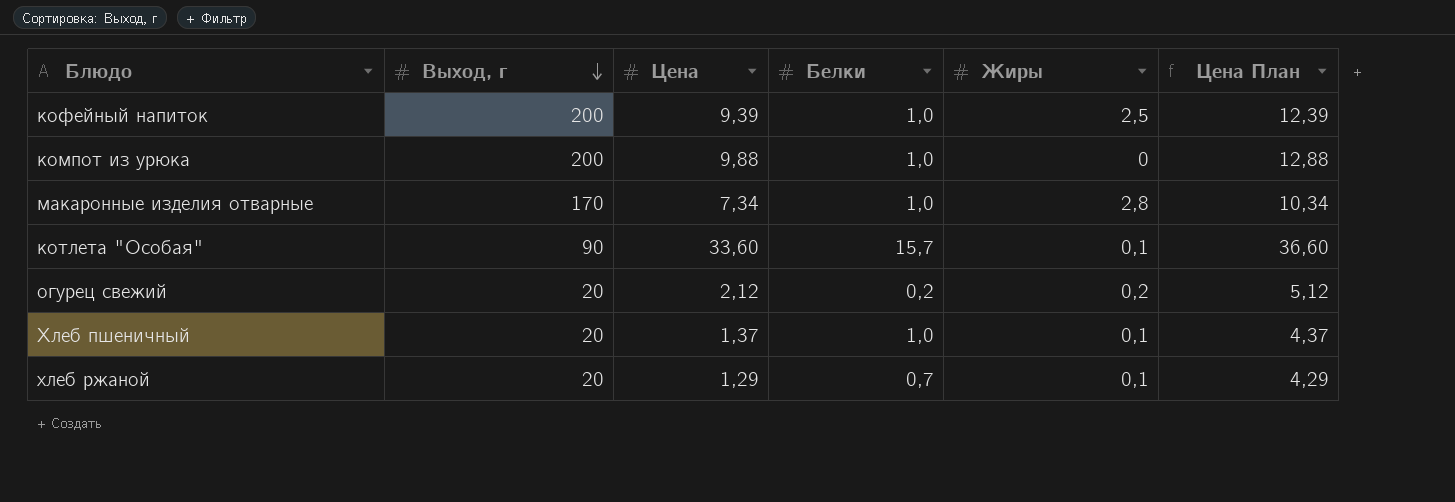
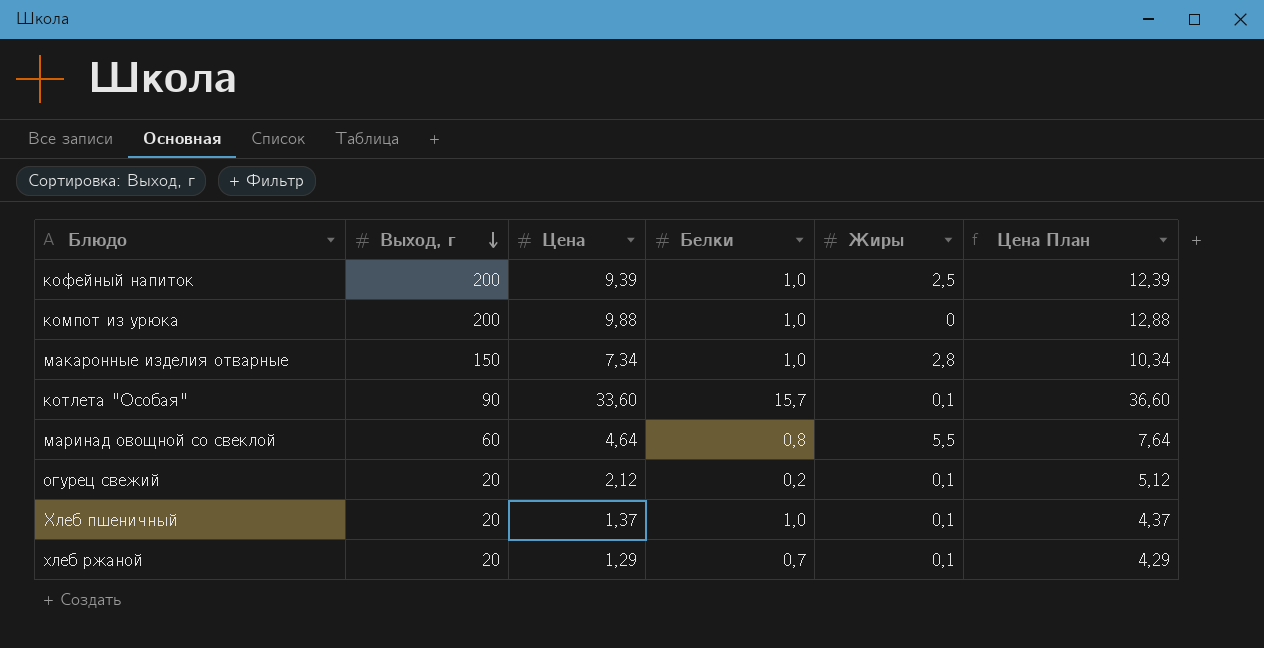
макаронные изделия отварные | Выход, г: 170 -> 150
row маринад овощной со свеклой: none -> 60 | 4,64 | 0,8 | 5,5 | 7,64
огурец свежий | Жиры: 0,2 -> 0,1

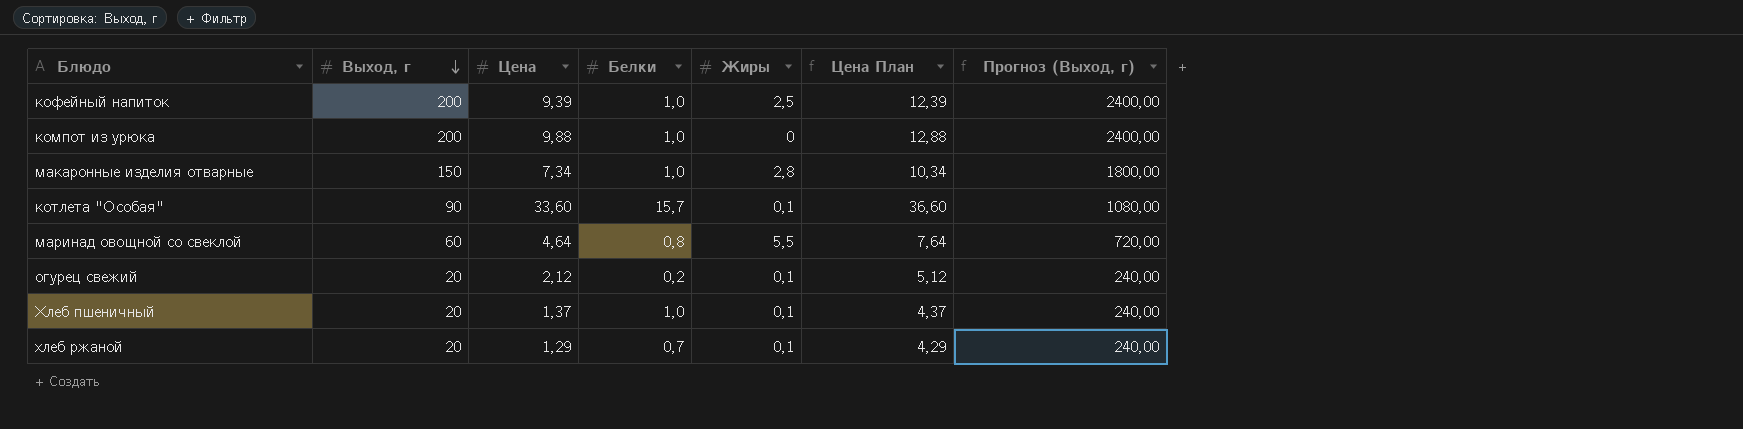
column Прогноз (Выход, г) | formula: none -> [Выход, г] * 12

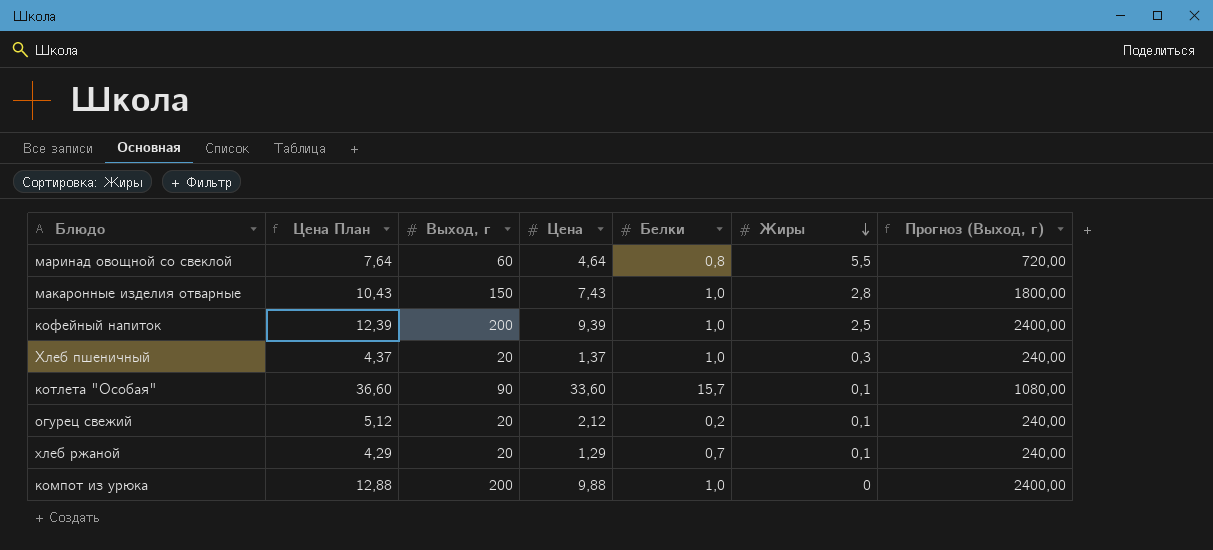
row order: Выход, г descending -> Жиры descending
column Цена План | position: 6 -> 2
макаронные изделия отварные | Цена План: 10,34 -> 10,43
макаронные изделия отварные | Цена: 7,34 -> 7,43
Хлеб пшеничный | Жиры: 0,1 -> 0,3

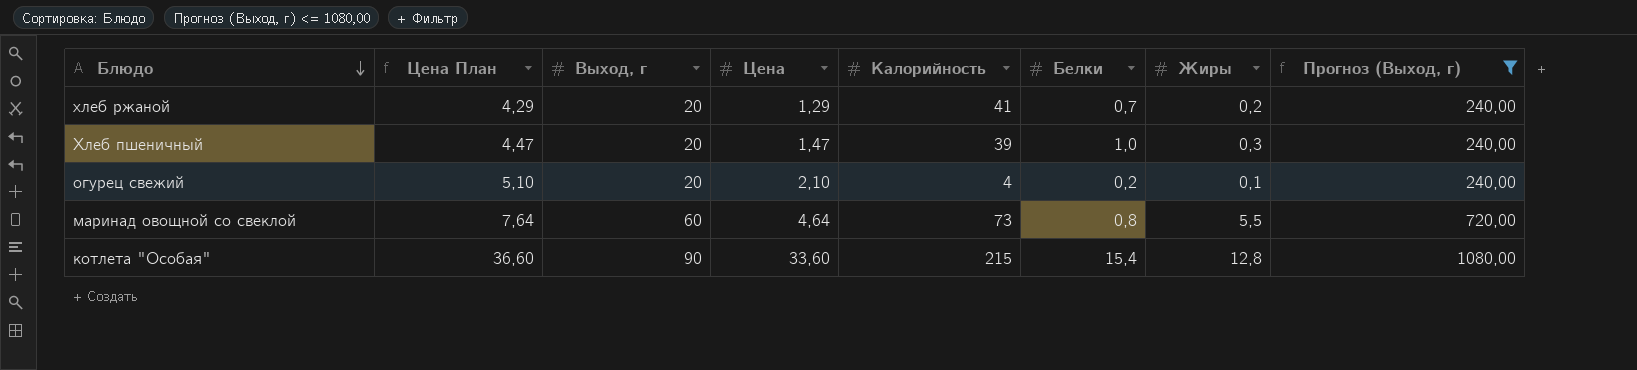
filter: none -> Прогноз (Выход, г) <= 1080,00
row order: Жиры descending -> Блюдо descending
column Калорийность | position: none -> 5
хлеб ржаной | Жиры: 0,1 -> 0,2
Хлеб пшеничный | Цена План: 4,37 -> 4,47
Хлеб пшеничный | Цена: 1,37 -> 1,47
огурец свежий | Цена План: 5,12 -> 5,10
огурец свежий | Цена: 2,12 -> 2,10
котлета "Особая" | Белки: 15,7 -> 15,4
котлета "Особая" | Жиры: 0,1 -> 12,8

